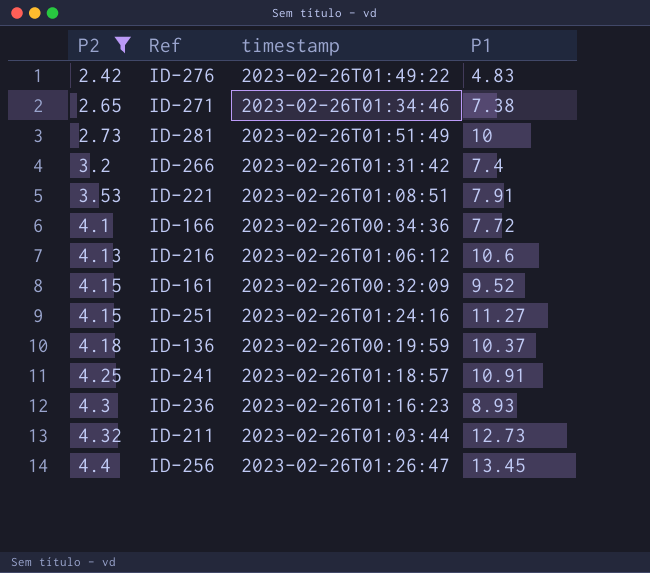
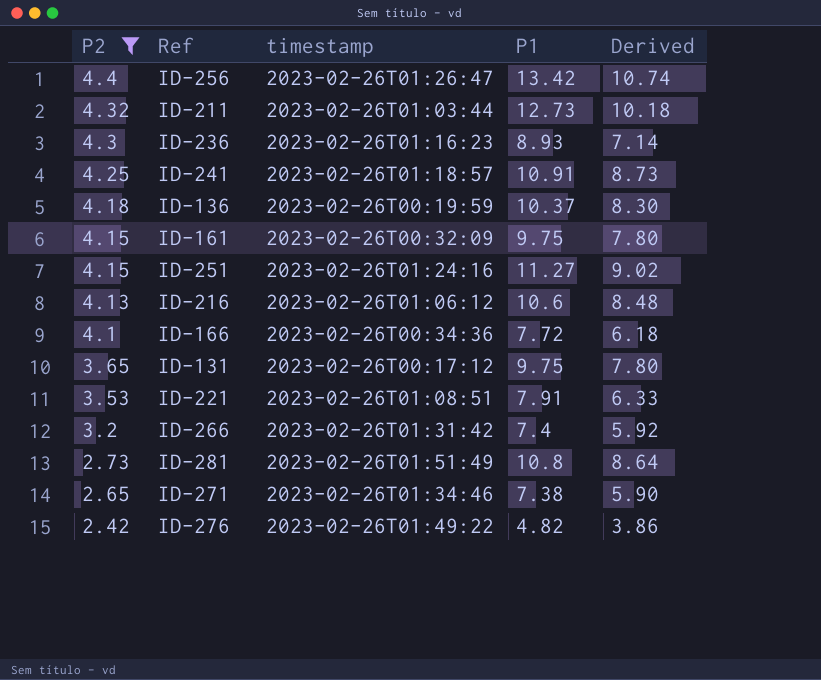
row order: P2 ascending -> P2 descending
column Derived | formula: none -> [P1] * 0.8
ID-256 | P1: 13.45 -> 13.42
ID-161 | P1: 9.52 -> 9.75
row ID-131: none -> 3.65 | 2023-02-26T00:17:12 | 9.75 | 7.80
ID-281 | P1: 10 -> 10.8
ID-276 | P1: 4.83 -> 4.82

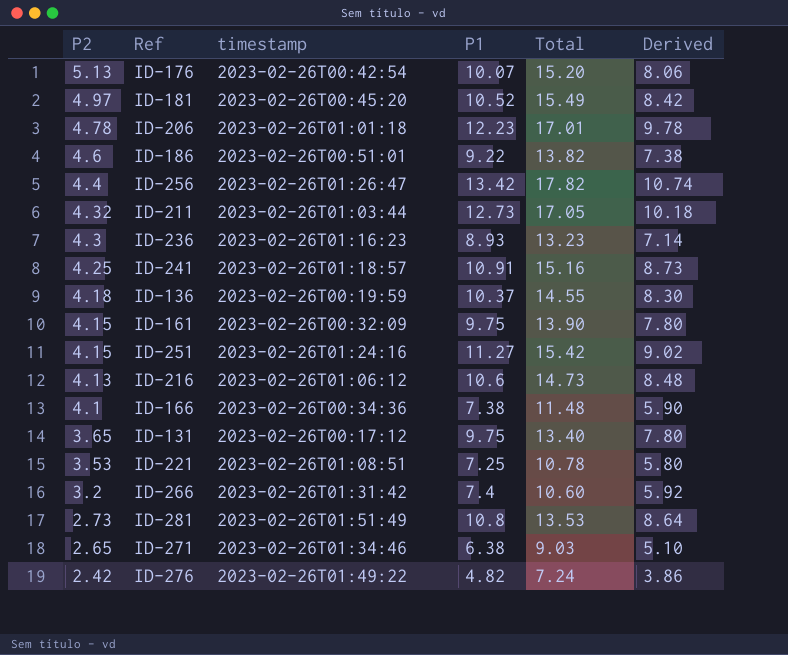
filter: P2 <= 4.4 -> none
column Total | formula: none -> [P2] + [P1]
ID-166 | P1: 7.72 -> 7.38
ID-166 | Derived: 6.18 -> 5.90
ID-221 | P1: 7.91 -> 7.25
ID-221 | Derived: 6.33 -> 5.80
ID-271 | P1: 7.38 -> 6.38
ID-271 | Derived: 5.90 -> 5.10

